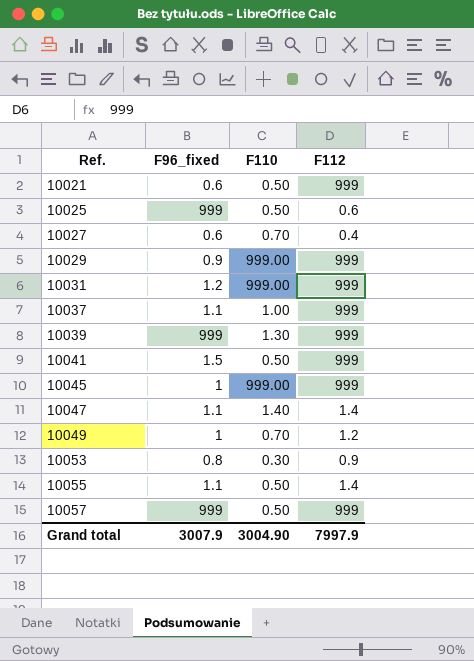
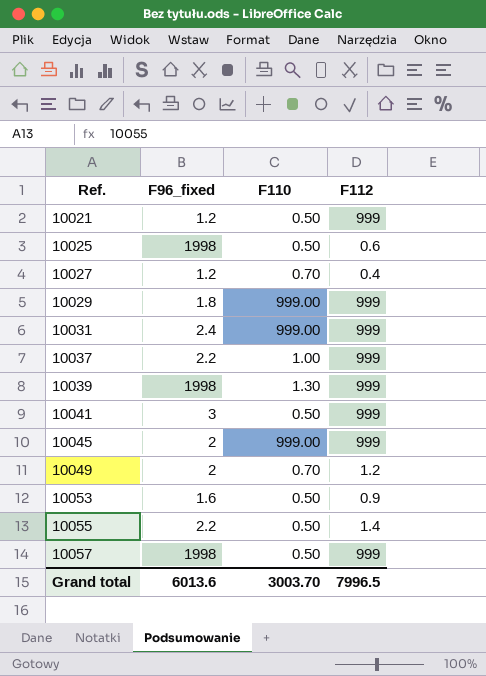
row 10047: 1.1 | 1.40 | 1.4 -> none
10021 | F96_fixed: 0.6 -> 1.2
10025 | F96_fixed: 999 -> 1998
10027 | F96_fixed: 0.6 -> 1.2
10029 | F96_fixed: 0.9 -> 1.8
10031 | F96_fixed: 1.2 -> 2.4
10037 | F96_fixed: 1.1 -> 2.2
10039 | F96_fixed: 999 -> 1998
10041 | F96_fixed: 1.5 -> 3
10045 | F96_fixed: 1 -> 2
10049 | F96_fixed: 1 -> 2
10053 | F96_fixed: 0.8 -> 1.6
10053 | F110: 0.30 -> 0.50
10055 | F96_fixed: 1.1 -> 2.2
10057 | F96_fixed: 999 -> 1998
Grand total | F96_fixed: 3007.9 -> 6013.6
Grand total | F110: 3004.90 -> 3003.70
Grand total | F112: 7997.9 -> 7996.5

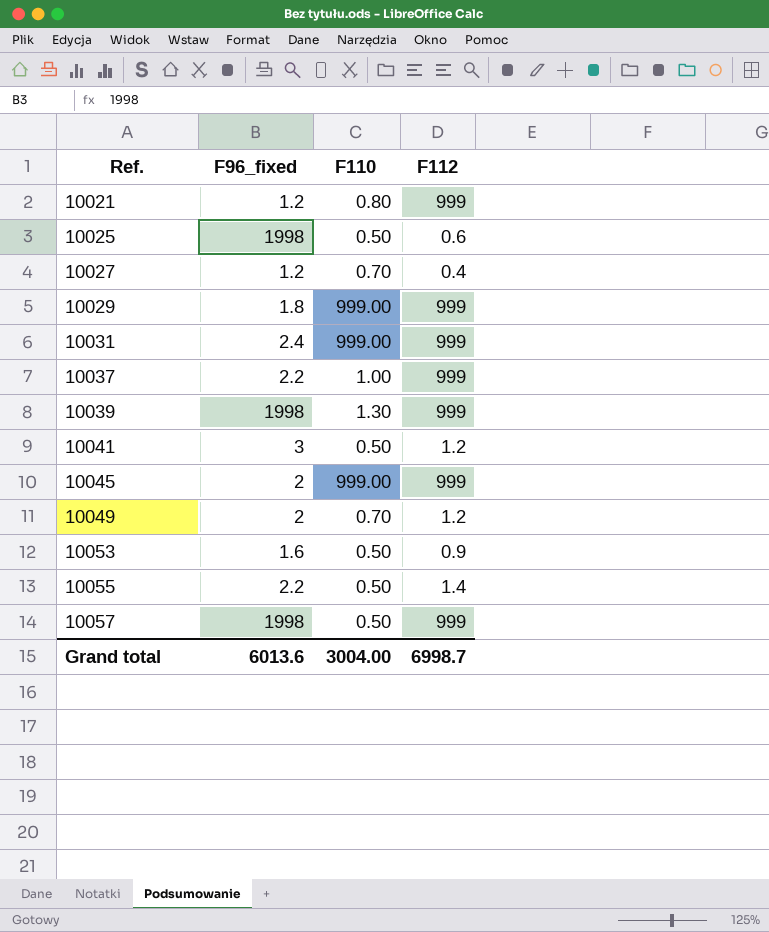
10021 | F110: 0.50 -> 0.80
10041 | F112: 999 -> 1.2
Grand total | F110: 3003.70 -> 3004.00
Grand total | F112: 7996.5 -> 6998.7

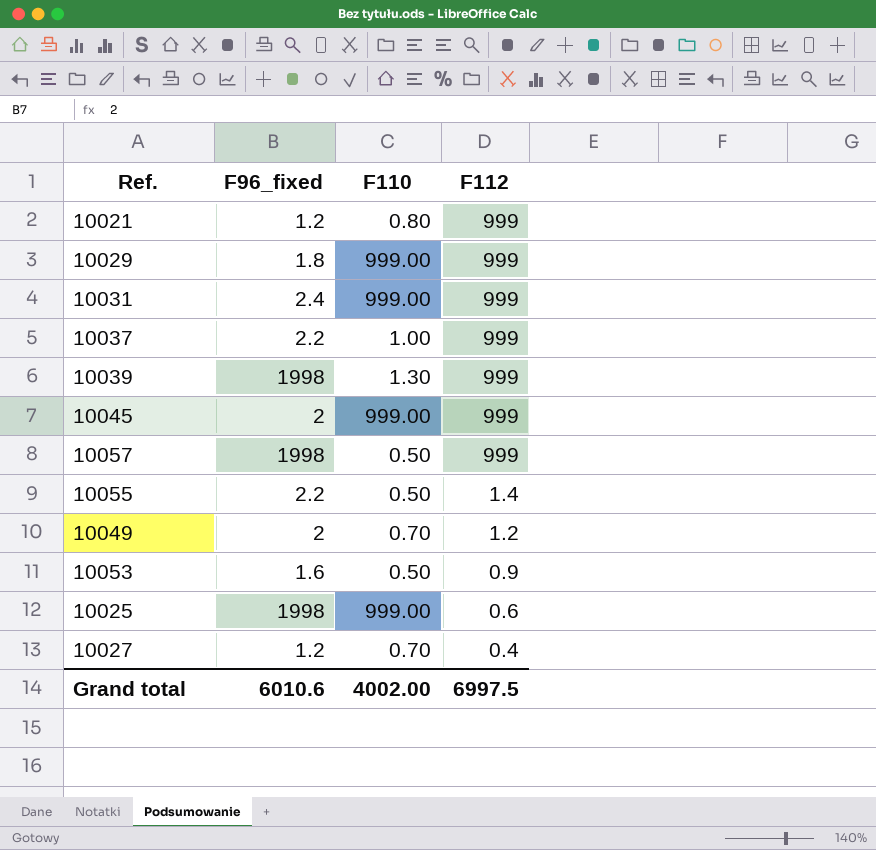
row order: Ref. ascending -> F112 descending
row 10041: 3 | 0.50 | 1.2 -> none
10025 | F110: 0.50 -> 999.00
Grand total | F96_fixed: 6013.6 -> 6010.6
Grand total | F110: 3004.00 -> 4002.00
Grand total | F112: 6998.7 -> 6997.5

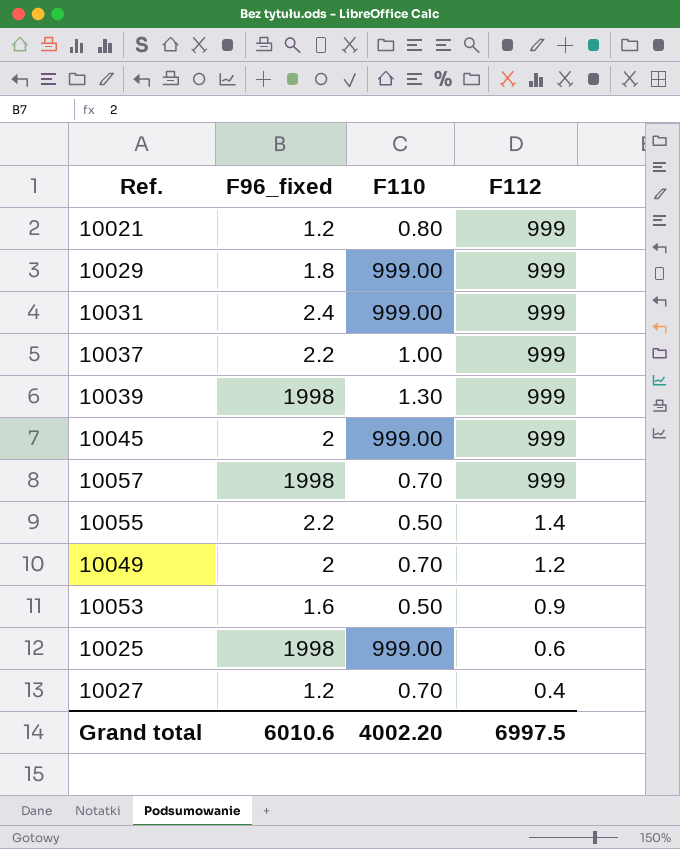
10057 | F110: 0.50 -> 0.70
Grand total | F110: 4002.00 -> 4002.20

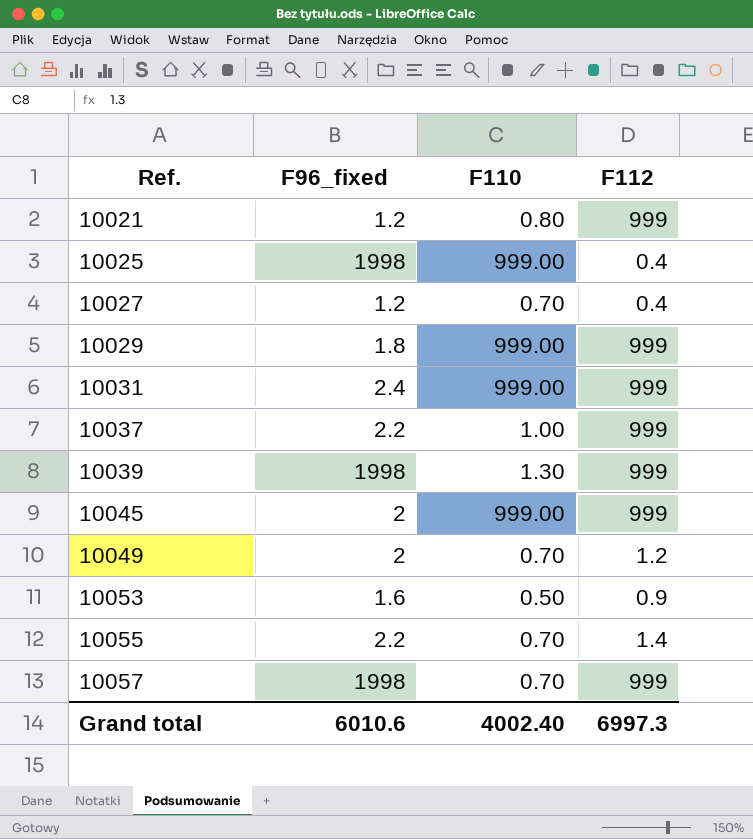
row order: F112 descending -> Ref. ascending
10025 | F112: 0.6 -> 0.4
10055 | F110: 0.50 -> 0.70
Grand total | F110: 4002.20 -> 4002.40
Grand total | F112: 6997.5 -> 6997.3

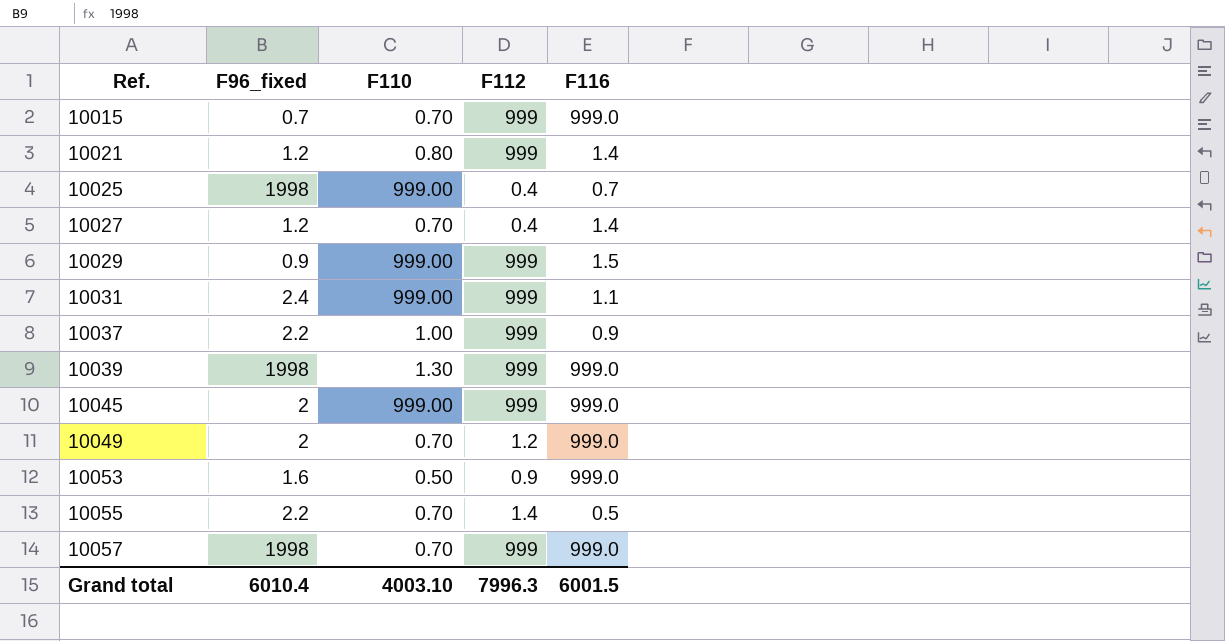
column F116 | position: none -> 5
row 10015: none -> 0.7 | 0.70 | 999 | 999.0
10029 | F96_fixed: 1.8 -> 0.9
Grand total | F96_fixed: 6010.6 -> 6010.4
Grand total | F110: 4002.40 -> 4003.10
Grand total | F112: 6997.3 -> 7996.3

